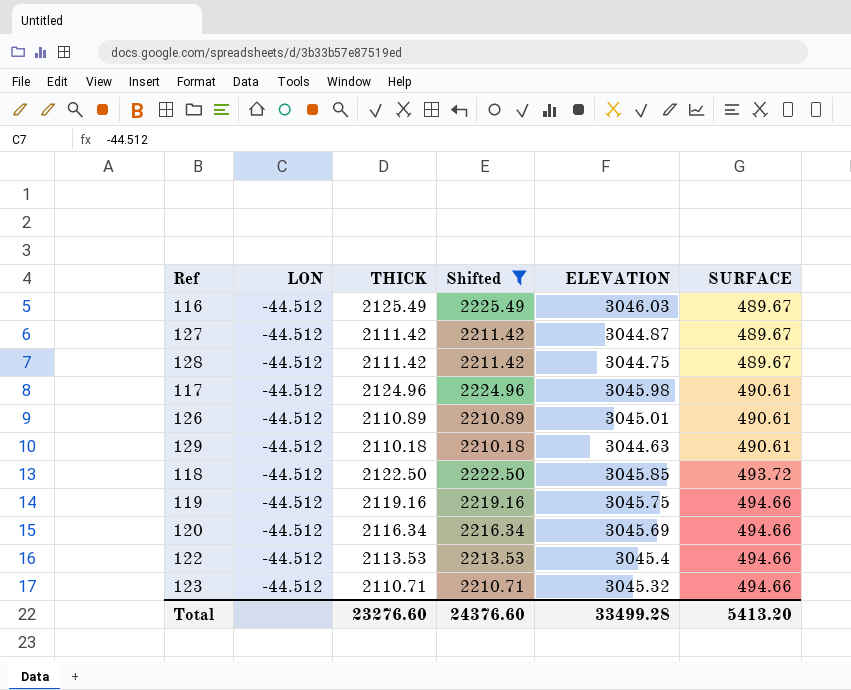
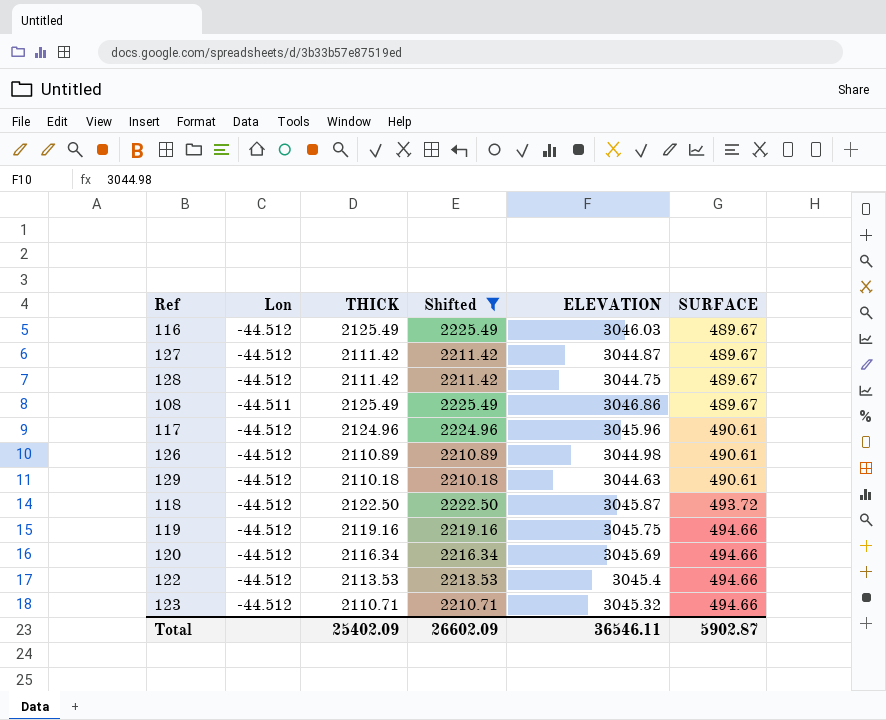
column name: LON -> Lon
row 108: none -> -44.511 | 2125.49 | 2225.49 | 3046.86 | 489.67
117 | ELEVATION: 3045.98 -> 3045.96
126 | ELEVATION: 3045.01 -> 3044.98
118 | ELEVATION: 3045.85 -> 3045.87
Total | THICK: 23276.60 -> 25402.09
Total | Shifted: 24376.60 -> 26602.09
Total | ELEVATION: 33499.28 -> 36546.11
Total | SURFACE: 5413.20 -> 5902.87

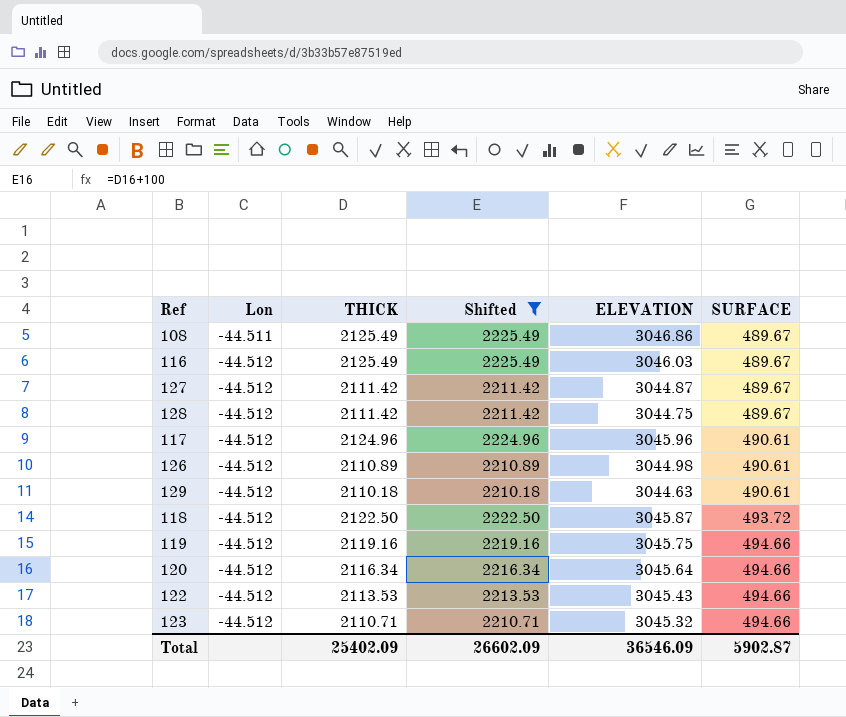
row order: SURFACE ascending -> Lon descending
120 | ELEVATION: 3045.69 -> 3045.64
122 | ELEVATION: 3045.4 -> 3045.43
Total | ELEVATION: 36546.11 -> 36546.09

